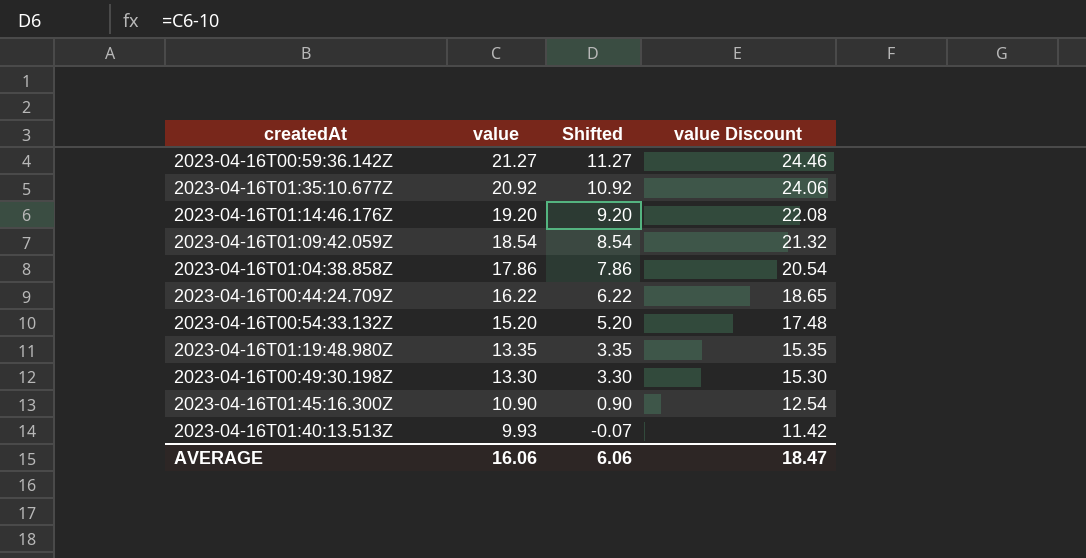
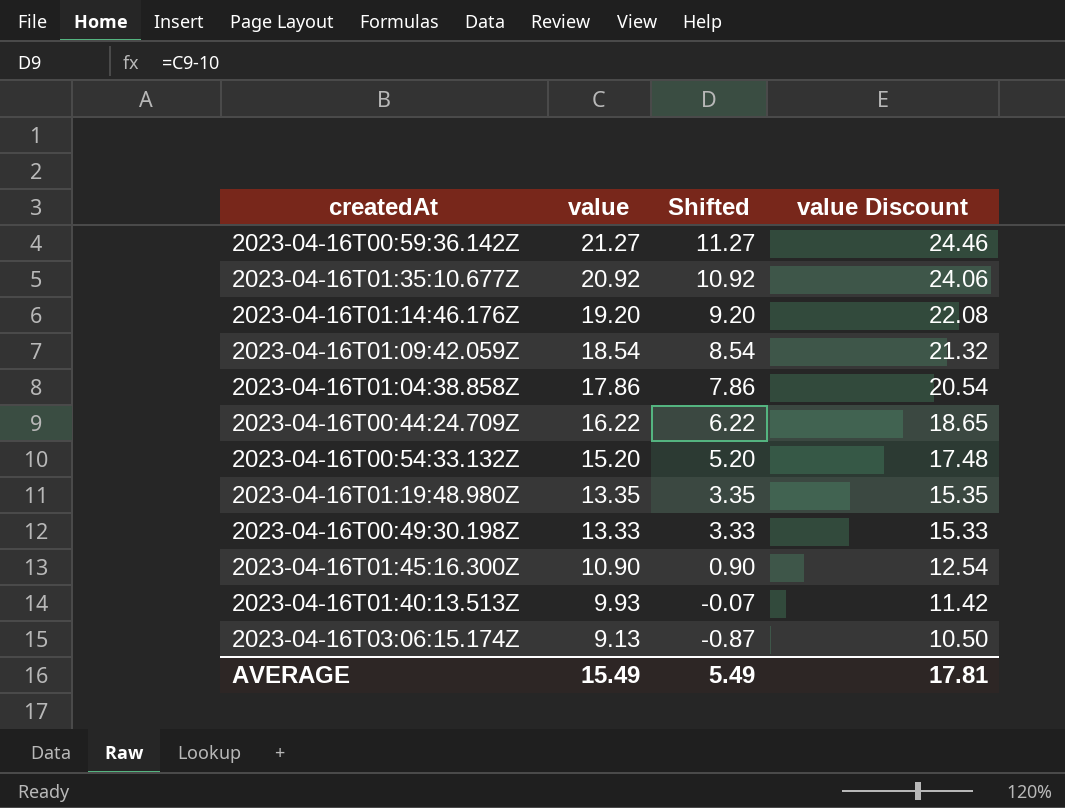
2023-04-16T00:49:30.198Z | value: 13.30 -> 13.33
2023-04-16T00:49:30.198Z | Shifted: 3.30 -> 3.33
2023-04-16T00:49:30.198Z | value Discount: 15.30 -> 15.33
row 2023-04-16T03:06:15.174Z: none -> 9.13 | -0.87 | 10.50
AVERAGE | value: 16.06 -> 15.49
AVERAGE | Shifted: 6.06 -> 5.49
AVERAGE | value Discount: 18.47 -> 17.81

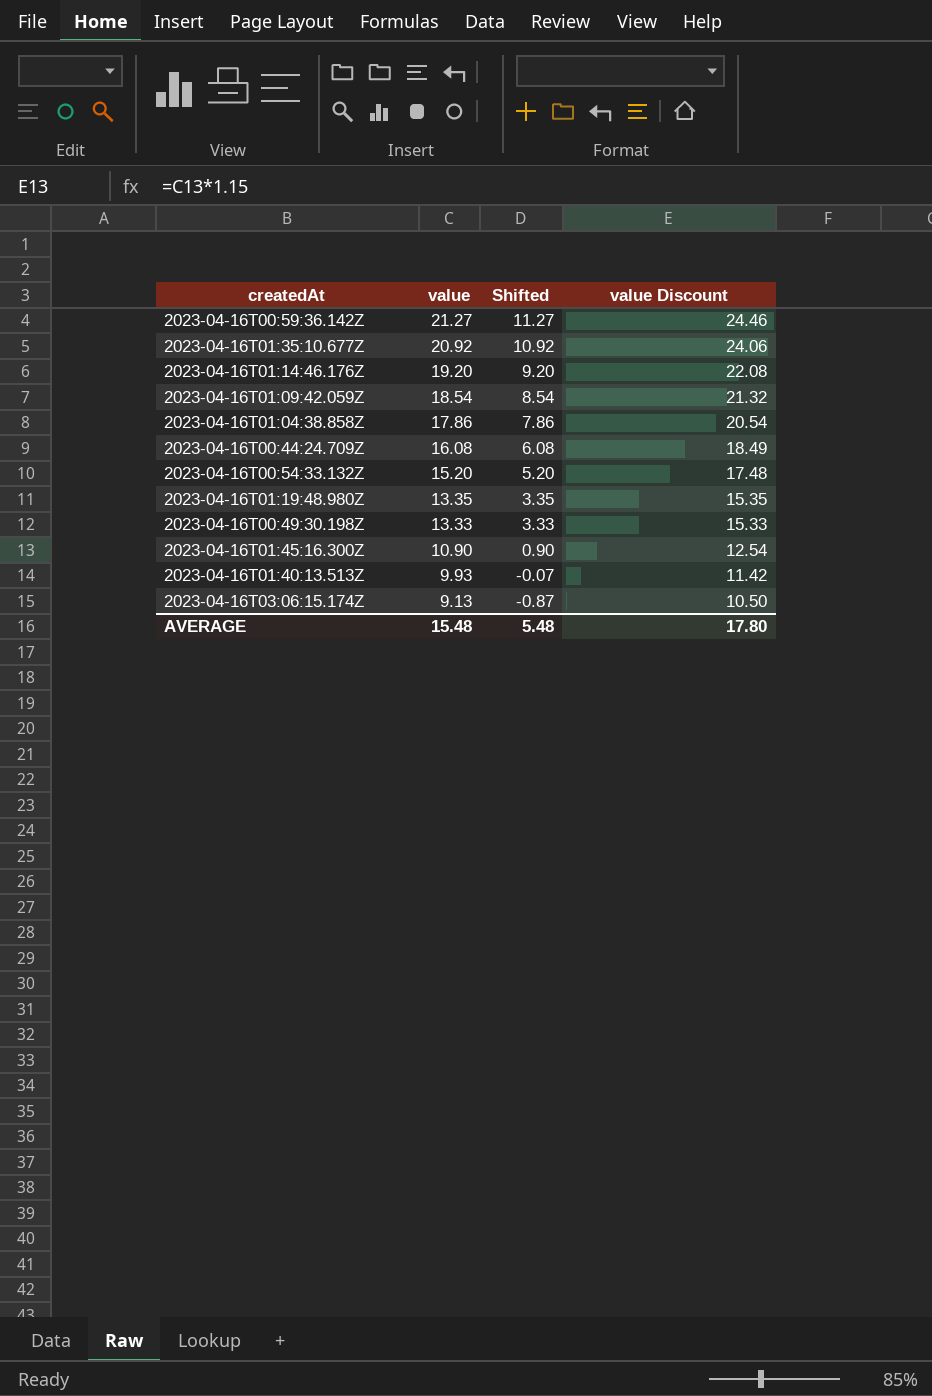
2023-04-16T00:44:24.709Z | value: 16.22 -> 16.08
2023-04-16T00:44:24.709Z | Shifted: 6.22 -> 6.08
2023-04-16T00:44:24.709Z | value Discount: 18.65 -> 18.49
AVERAGE | value: 15.49 -> 15.48
AVERAGE | Shifted: 5.49 -> 5.48
AVERAGE | value Discount: 17.81 -> 17.80

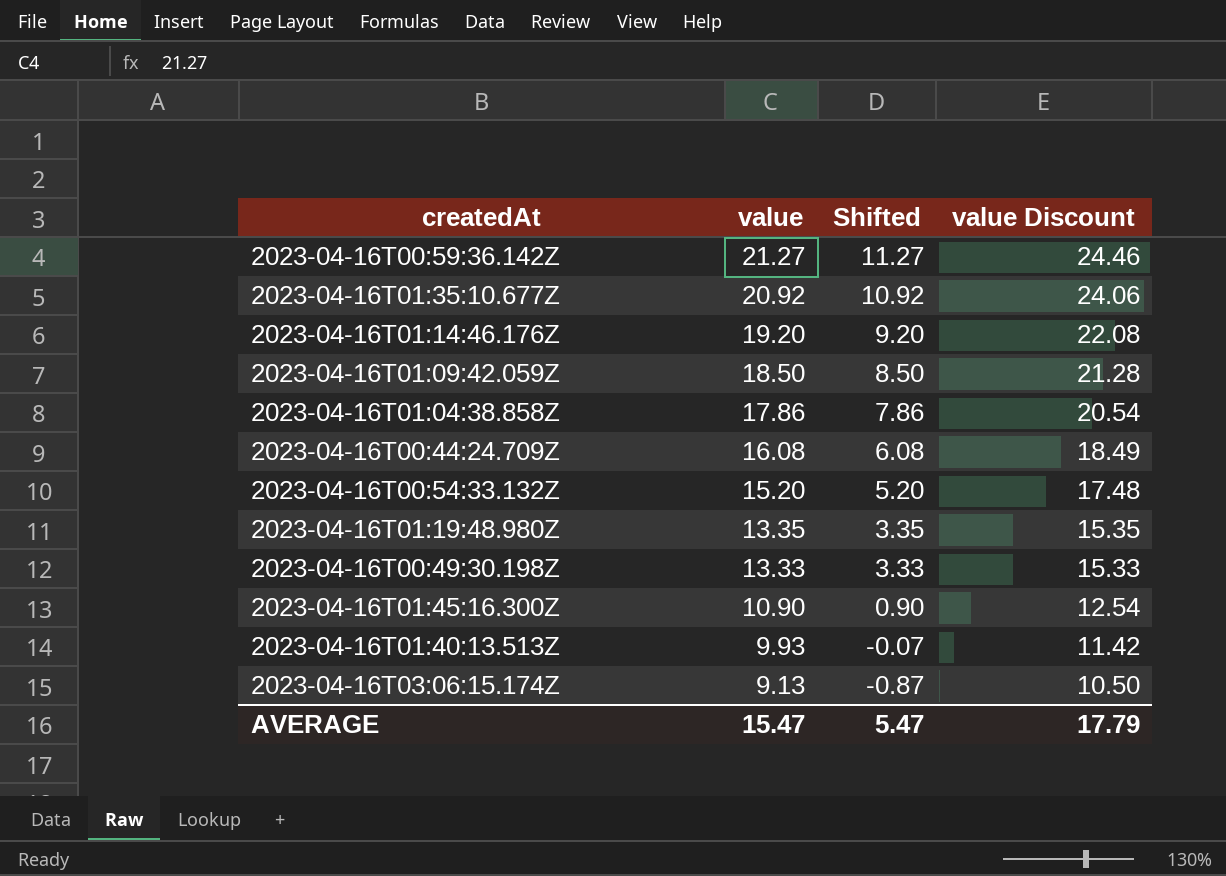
2023-04-16T01:09:42.059Z | value: 18.54 -> 18.50
2023-04-16T01:09:42.059Z | Shifted: 8.54 -> 8.50
2023-04-16T01:09:42.059Z | value Discount: 21.32 -> 21.28
AVERAGE | value: 15.48 -> 15.47
AVERAGE | Shifted: 5.48 -> 5.47
AVERAGE | value Discount: 17.80 -> 17.79

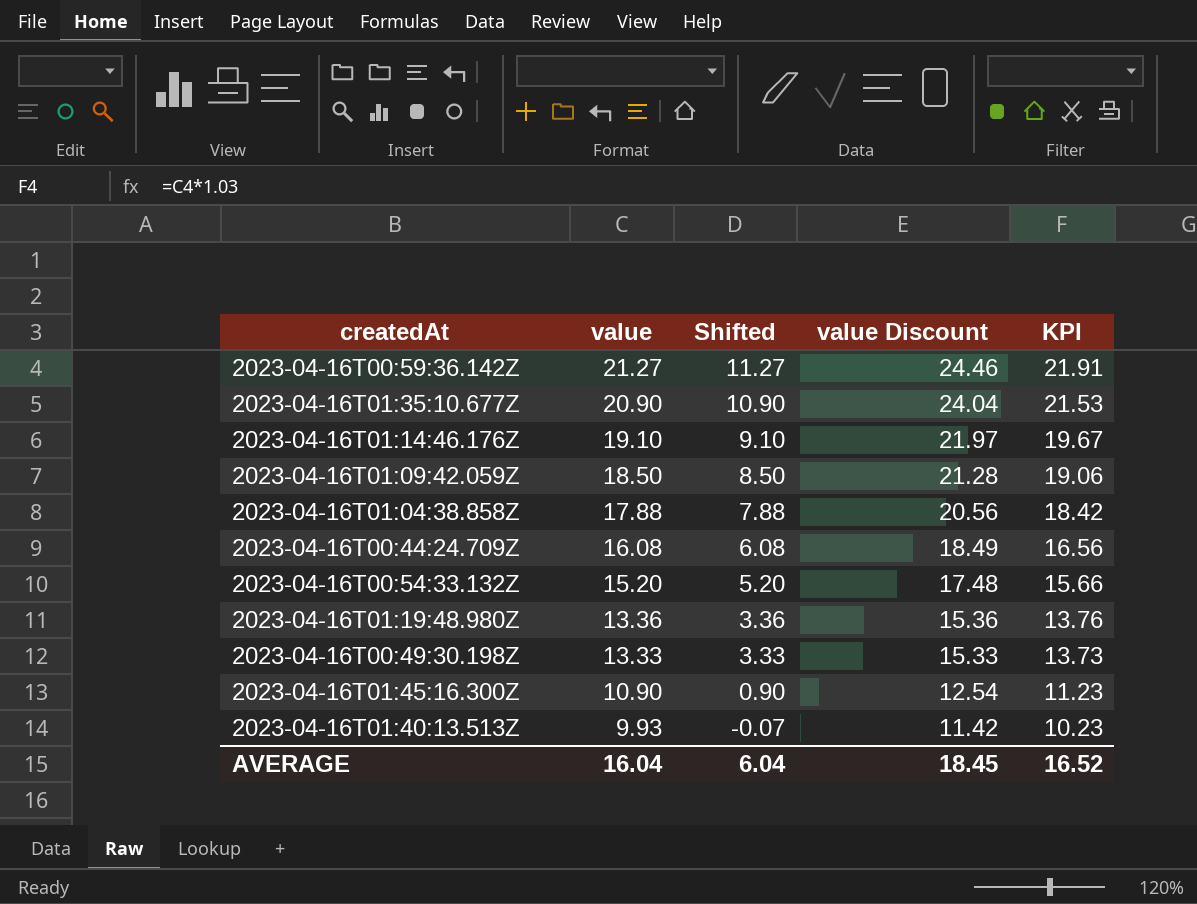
column KPI | formula: none -> [value] * 1.03
row 2023-04-16T03:06:15.174Z: 9.13 | -0.87 | 10.50 -> none
2023-04-16T01:35:10.677Z | value: 20.92 -> 20.90
2023-04-16T01:35:10.677Z | Shifted: 10.92 -> 10.90
2023-04-16T01:35:10.677Z | value Discount: 24.06 -> 24.04
2023-04-16T01:14:46.176Z | value: 19.20 -> 19.10
2023-04-16T01:14:46.176Z | Shifted: 9.20 -> 9.10
2023-04-16T01:14:46.176Z | value Discount: 22.08 -> 21.97
2023-04-16T01:04:38.858Z | value: 17.86 -> 17.88
2023-04-16T01:04:38.858Z | Shifted: 7.86 -> 7.88
2023-04-16T01:04:38.858Z | value Discount: 20.54 -> 20.56
2023-04-16T01:19:48.980Z | value: 13.35 -> 13.36
2023-04-16T01:19:48.980Z | Shifted: 3.35 -> 3.36
2023-04-16T01:19:48.980Z | value Discount: 15.35 -> 15.36
AVERAGE | value: 15.47 -> 16.04
AVERAGE | Shifted: 5.47 -> 6.04
AVERAGE | value Discount: 17.79 -> 18.45

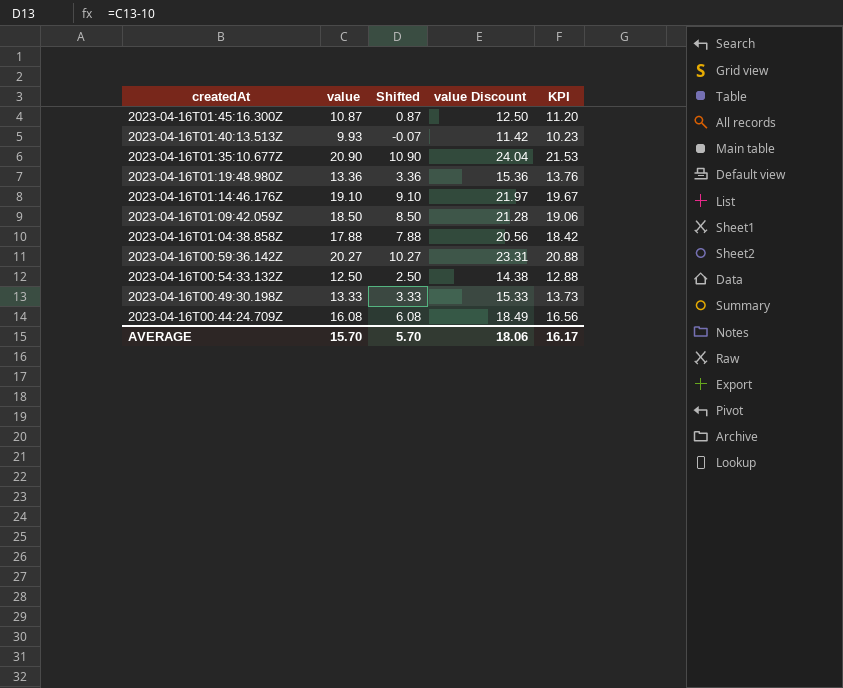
row order: value descending -> createdAt descending
2023-04-16T01:45:16.300Z | value: 10.90 -> 10.87
2023-04-16T01:45:16.300Z | Shifted: 0.90 -> 0.87
2023-04-16T01:45:16.300Z | value Discount: 12.54 -> 12.50
2023-04-16T01:45:16.300Z | KPI: 11.23 -> 11.20
2023-04-16T00:59:36.142Z | value: 21.27 -> 20.27
2023-04-16T00:59:36.142Z | Shifted: 11.27 -> 10.27
2023-04-16T00:59:36.142Z | value Discount: 24.46 -> 23.31
2023-04-16T00:59:36.142Z | KPI: 21.91 -> 20.88
2023-04-16T00:54:33.132Z | value: 15.20 -> 12.50
2023-04-16T00:54:33.132Z | Shifted: 5.20 -> 2.50
2023-04-16T00:54:33.132Z | value Discount: 17.48 -> 14.38
2023-04-16T00:54:33.132Z | KPI: 15.66 -> 12.88
AVERAGE | value: 16.04 -> 15.70
AVERAGE | Shifted: 6.04 -> 5.70
AVERAGE | value Discount: 18.45 -> 18.06
AVERAGE | KPI: 16.52 -> 16.17

